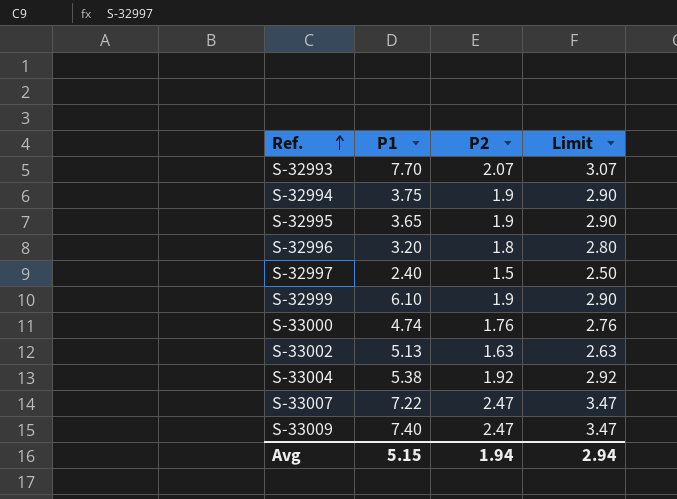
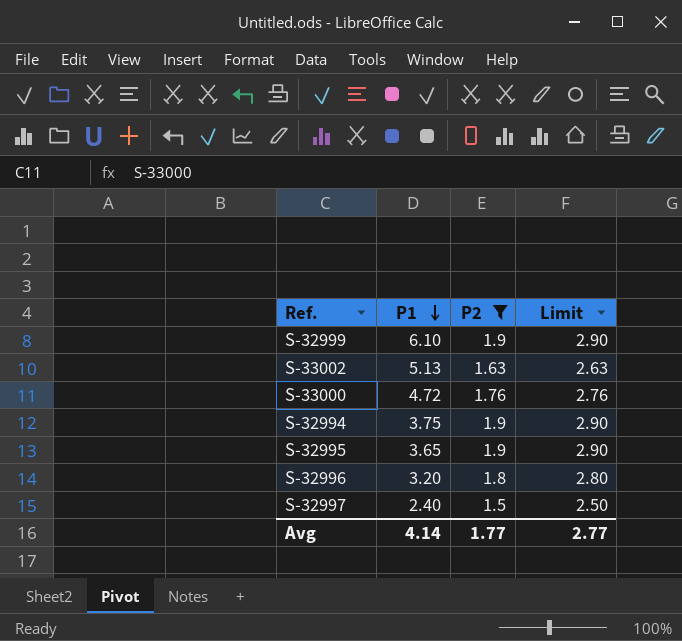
filter: none -> P2 <= 1.9
row order: Ref. ascending -> P1 descending
S-33000 | P1: 4.74 -> 4.72
Avg | P1: 5.15 -> 4.14
Avg | P2: 1.94 -> 1.77
Avg | Limit: 2.94 -> 2.77

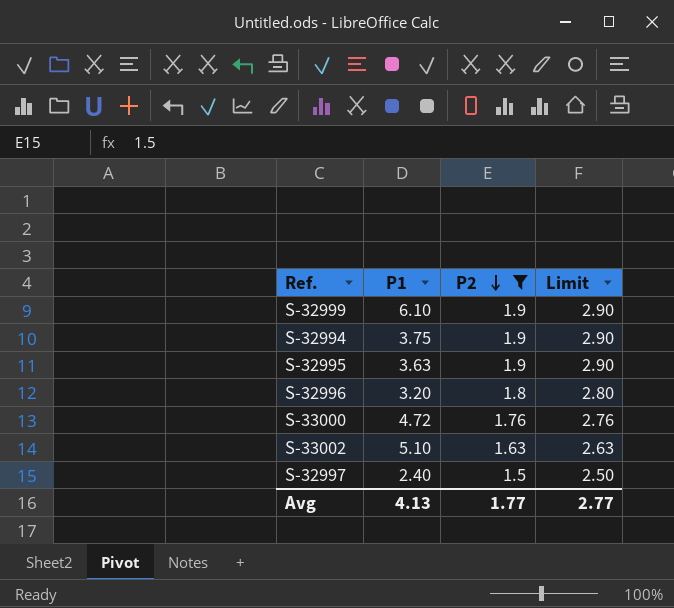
row order: P1 descending -> P2 descending
S-32995 | P1: 3.65 -> 3.63
S-33002 | P1: 5.13 -> 5.10
Avg | P1: 4.14 -> 4.13

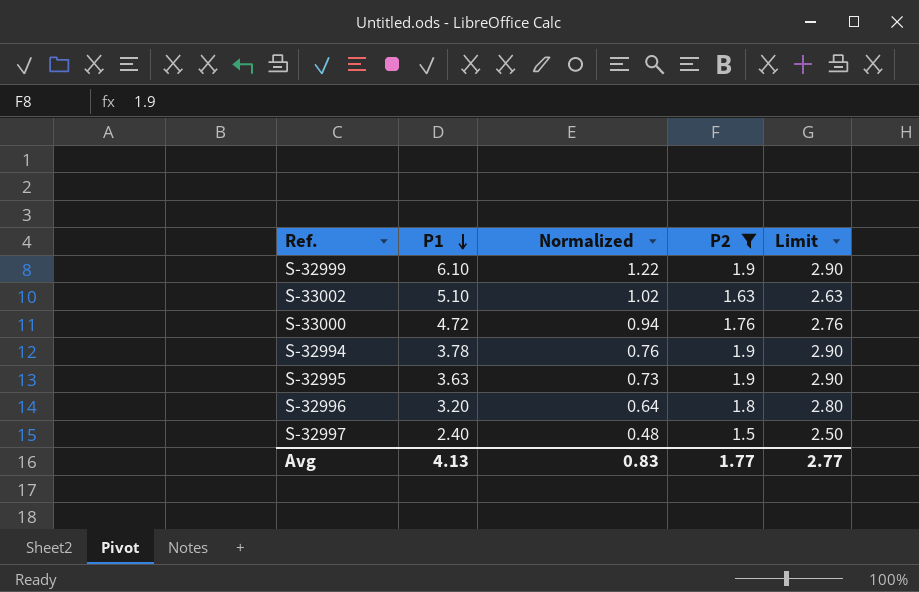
row order: P2 descending -> P1 descending
column Normalized | formula: none -> [P1] * 0.2
S-32994 | P1: 3.75 -> 3.78

